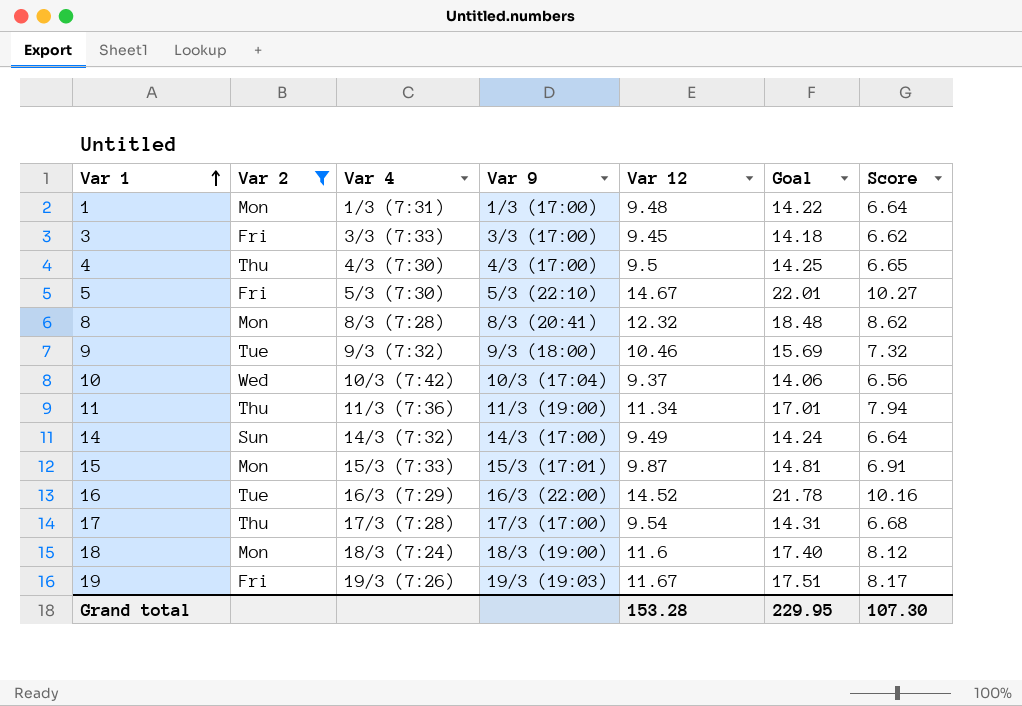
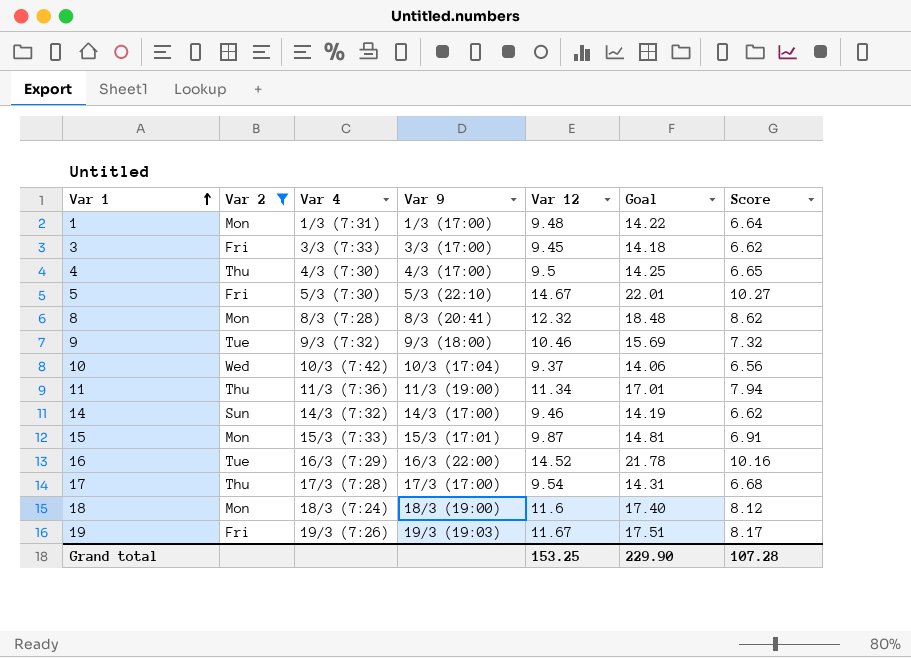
14 | Var 12: 9.49 -> 9.46
14 | Goal: 14.24 -> 14.19
14 | Score: 6.64 -> 6.62
Grand total | Var 12: 153.28 -> 153.25
Grand total | Goal: 229.95 -> 229.90
Grand total | Score: 107.30 -> 107.28

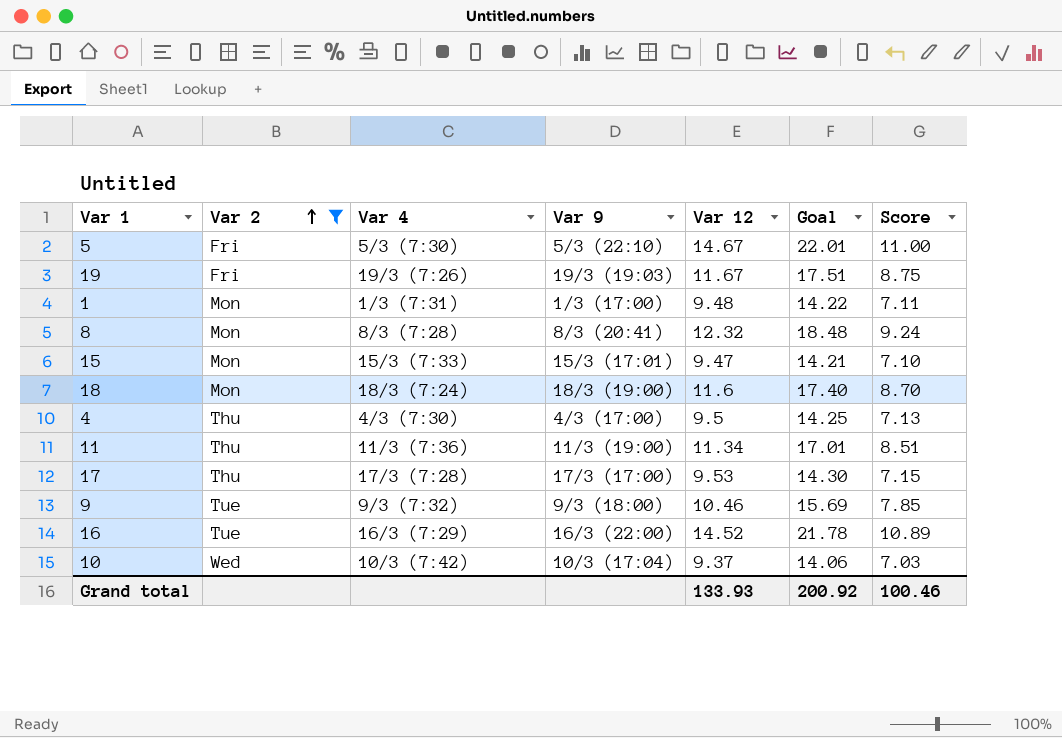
row order: Var 1 ascending -> Var 2 ascending
column Score | formula: [Var 12] * 0.7 -> [Var 12] * 0.75
row 3: Fri | 3/3 (7:33) | 3/3 (17:00) | 9.45 | 14.18 | 6.62 -> none
row 14: Sun | 14/3 (7:32) | 14/3 (17:00) | 9.46 | 14.19 | 6.62 -> none
15 | Var 12: 9.87 -> 9.47
15 | Goal: 14.81 -> 14.21
17 | Var 12: 9.54 -> 9.53
17 | Goal: 14.31 -> 14.30
Grand total | Var 12: 153.25 -> 133.93
Grand total | Goal: 229.90 -> 200.92
Grand total | Score: 107.28 -> 100.46

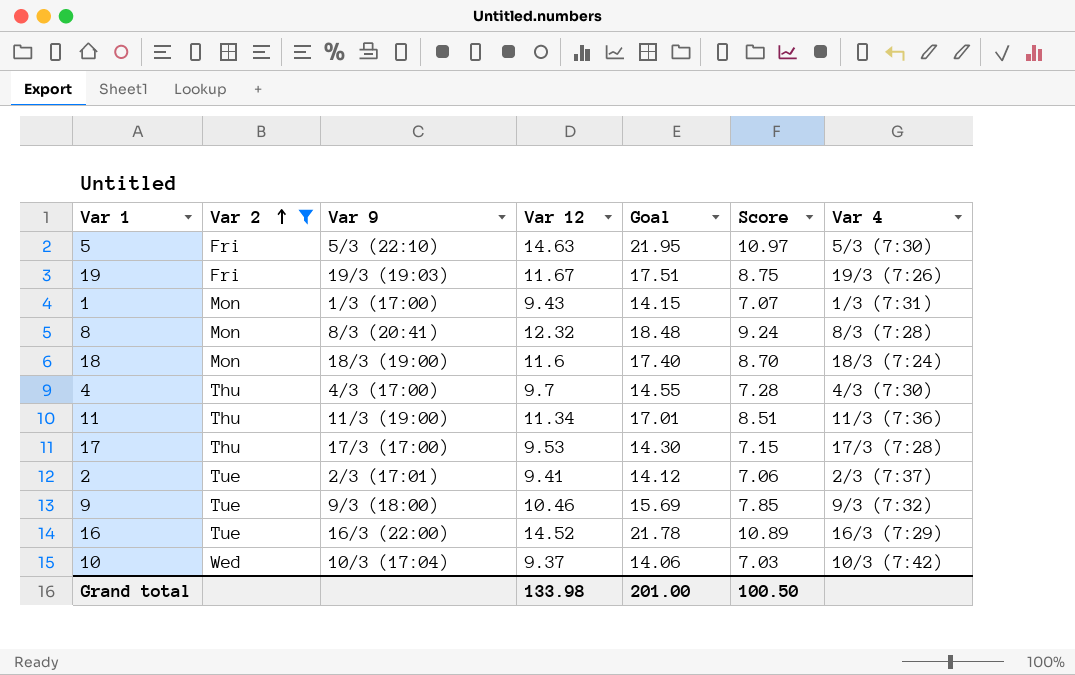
column Var 4 | position: 3 -> 7
row 15: Mon | 15/3 (7:33) | 15/3 (17:01) | 9.47 | 14.21 | 7.10 -> none
5 | Var 12: 14.67 -> 14.63
5 | Goal: 22.01 -> 21.95
5 | Score: 11.00 -> 10.97
1 | Var 12: 9.48 -> 9.43
1 | Goal: 14.22 -> 14.15
1 | Score: 7.11 -> 7.07
4 | Var 12: 9.5 -> 9.7
4 | Goal: 14.25 -> 14.55
4 | Score: 7.13 -> 7.28
row 2: none -> Tue | 2/3 (17:01) | 9.41 | 14.12 | 7.06 | 2/3 (7:37)
Grand total | Var 12: 133.93 -> 133.98
Grand total | Goal: 200.92 -> 201.00
Grand total | Score: 100.46 -> 100.50

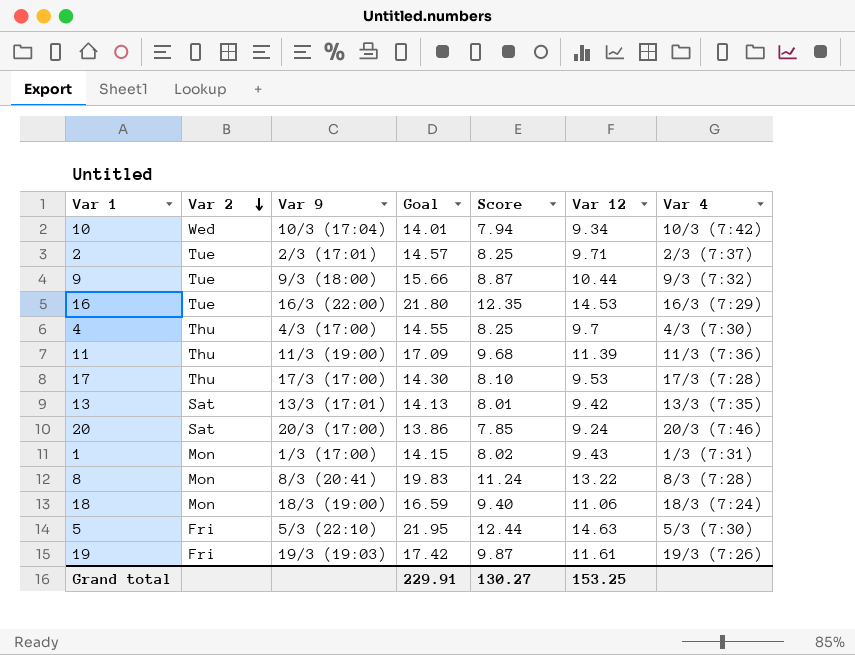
filter: Var 2 != Sat -> none
row order: Var 2 ascending -> Var 2 descending
column Score | formula: [Var 12] * 0.75 -> [Var 12] * 0.85
column Var 12 | position: 4 -> 6
10 | Goal: 14.06 -> 14.01
10 | Var 12: 9.37 -> 9.34
2 | Goal: 14.12 -> 14.57
2 | Var 12: 9.41 -> 9.71
9 | Goal: 15.69 -> 15.66
9 | Var 12: 10.46 -> 10.44
16 | Goal: 21.78 -> 21.80
16 | Var 12: 14.52 -> 14.53
11 | Goal: 17.01 -> 17.09
11 | Var 12: 11.34 -> 11.39
8 | Goal: 18.48 -> 19.83
8 | Var 12: 12.32 -> 13.22
18 | Goal: 17.40 -> 16.59
18 | Var 12: 11.6 -> 11.06
19 | Goal: 17.51 -> 17.42
19 | Var 12: 11.67 -> 11.61
Grand total | Goal: 201.00 -> 229.91
Grand total | Score: 100.50 -> 130.27
Grand total | Var 12: 133.98 -> 153.25

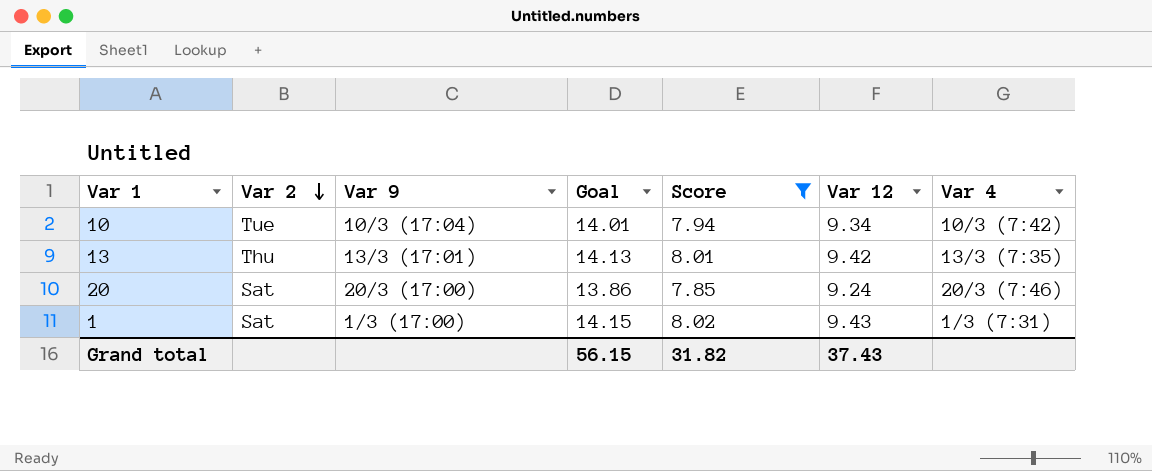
filter: none -> Score <= 8.02
10 | Var 2: Wed -> Tue
13 | Var 2: Sat -> Thu
1 | Var 2: Mon -> Sat
Grand total | Goal: 229.91 -> 56.15
Grand total | Score: 130.27 -> 31.82
Grand total | Var 12: 153.25 -> 37.43

